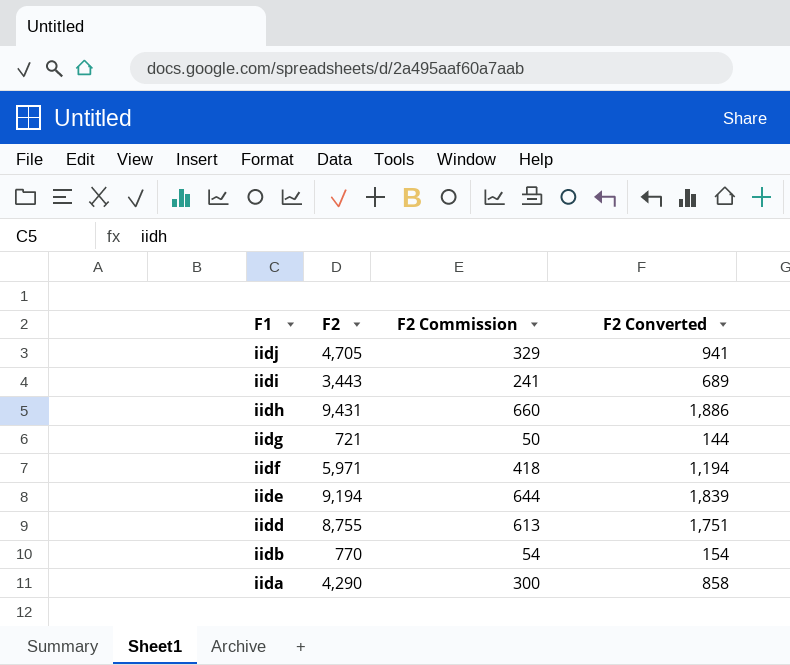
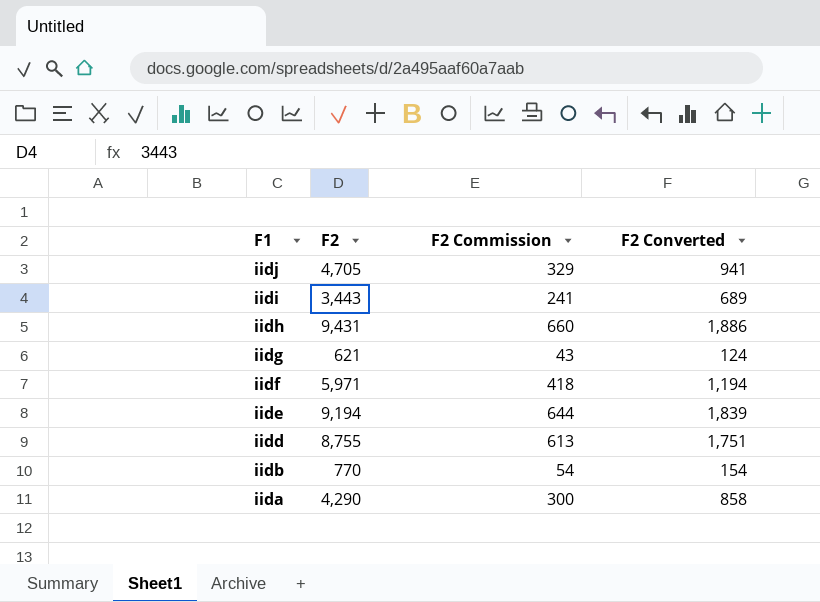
iidg | F2: 721 -> 621
iidg | F2 Commission: 50 -> 43
iidg | F2 Converted: 144 -> 124

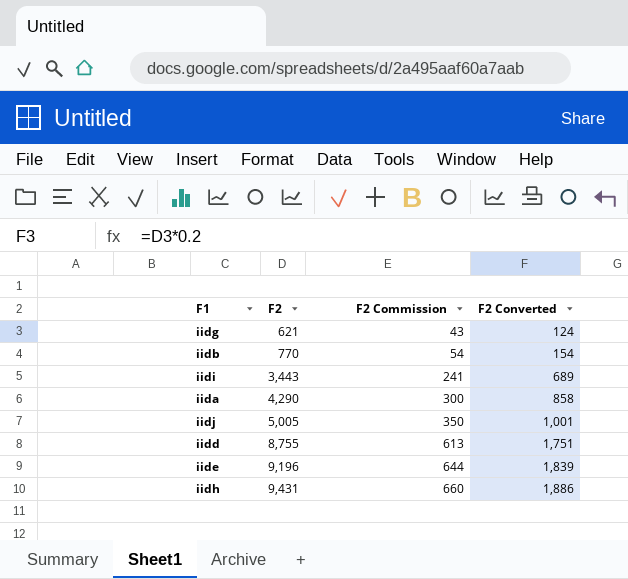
row order: F1 descending -> F2 ascending
row iidf: 5,971 | 418 | 1,194 -> none
iidj | F2: 4,705 -> 5,005
iidj | F2 Commission: 329 -> 350
iidj | F2 Converted: 941 -> 1,001
iide | F2: 9,194 -> 9,196

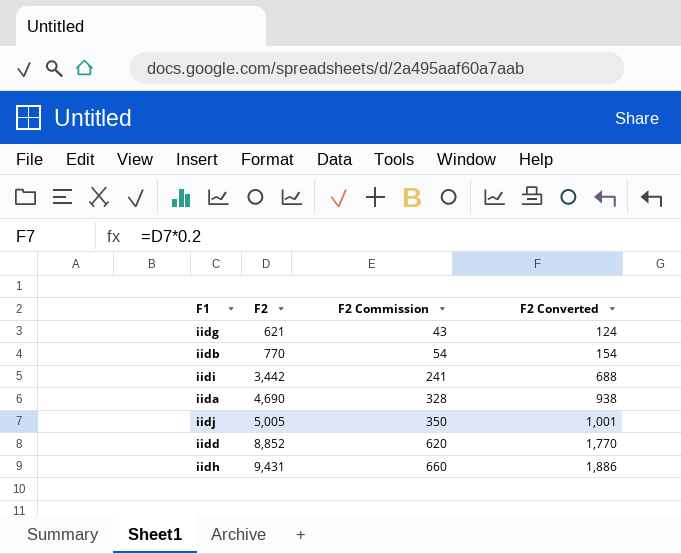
row iide: 9,196 | 644 | 1,839 -> none
iidi | F2: 3,443 -> 3,442
iidi | F2 Converted: 689 -> 688
iida | F2: 4,290 -> 4,690
iida | F2 Commission: 300 -> 328
iida | F2 Converted: 858 -> 938
iidd | F2: 8,755 -> 8,852
iidd | F2 Commission: 613 -> 620
iidd | F2 Converted: 1,751 -> 1,770

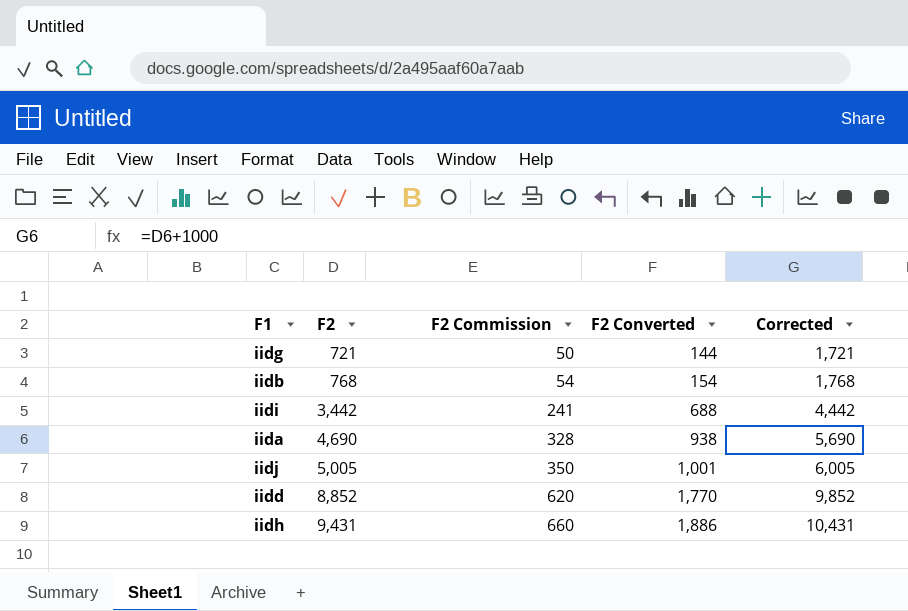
column Corrected | formula: none -> [F2] + 1000
iidg | F2: 621 -> 721
iidg | F2 Commission: 43 -> 50
iidg | F2 Converted: 124 -> 144
iidb | F2: 770 -> 768

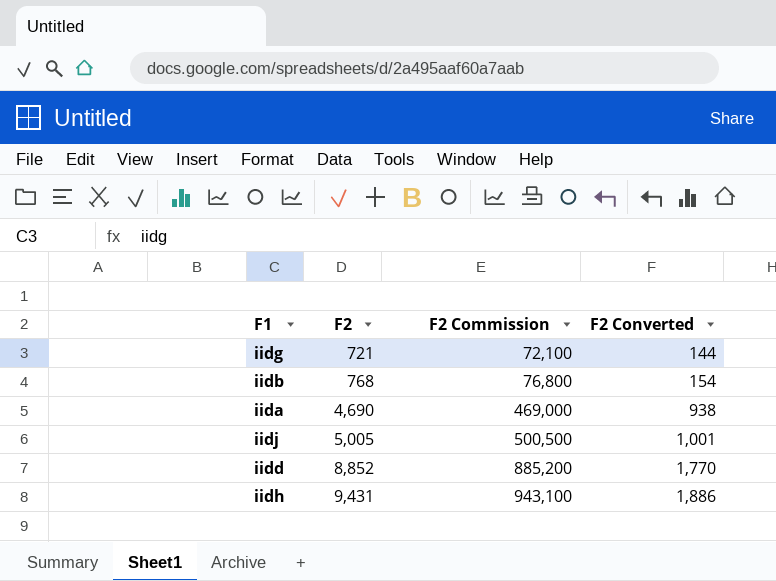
column Corrected | formula: [F2] + 1000 -> none
column F2 Commission | formula: [F2] * 0.07 -> [F2] * 100
row iidi: 3,442 | 241 | 688 | 4,442 -> none

